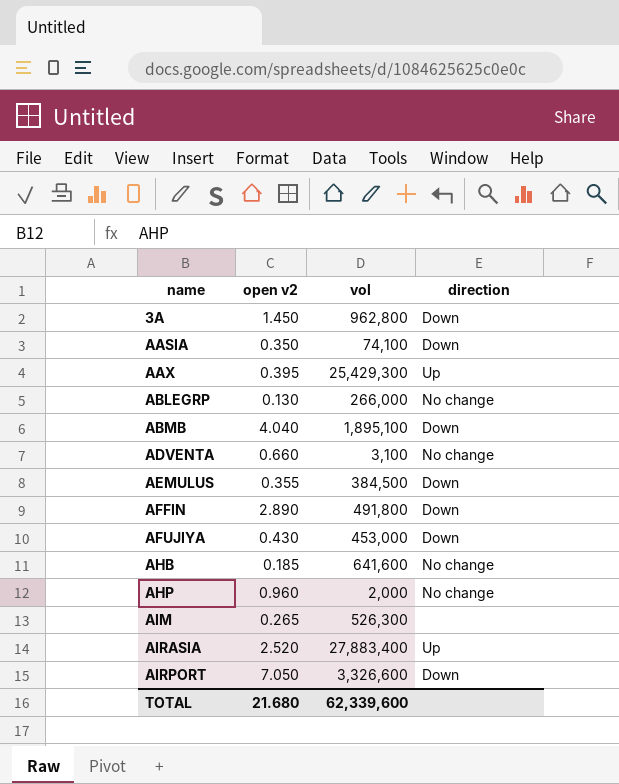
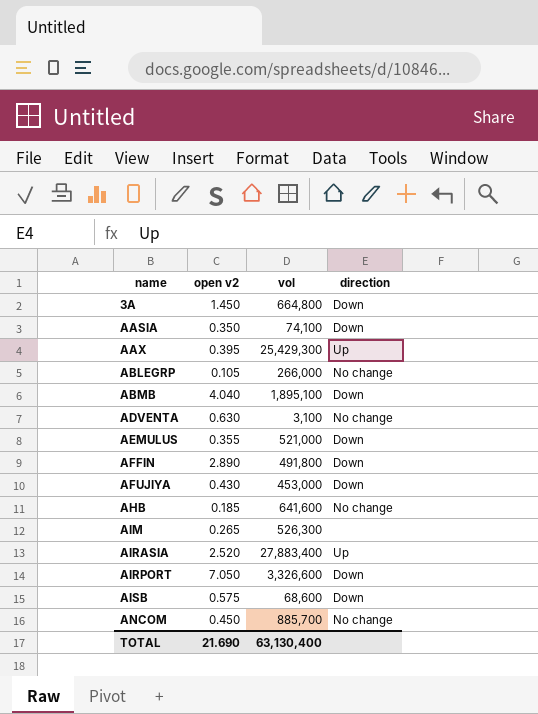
row AHP: 0.960 | 2,000 | No change -> none
3A | vol: 962,800 -> 664,800
ABLEGRP | open v2: 0.130 -> 0.105
ADVENTA | open v2: 0.660 -> 0.630
AEMULUS | vol: 384,500 -> 521,000
row AISB: none -> 0.575 | 68,600 | Down
row ANCOM: none -> 0.450 | 885,700 | No change
TOTAL | open v2: 21.680 -> 21.690
TOTAL | vol: 62,339,600 -> 63,130,400

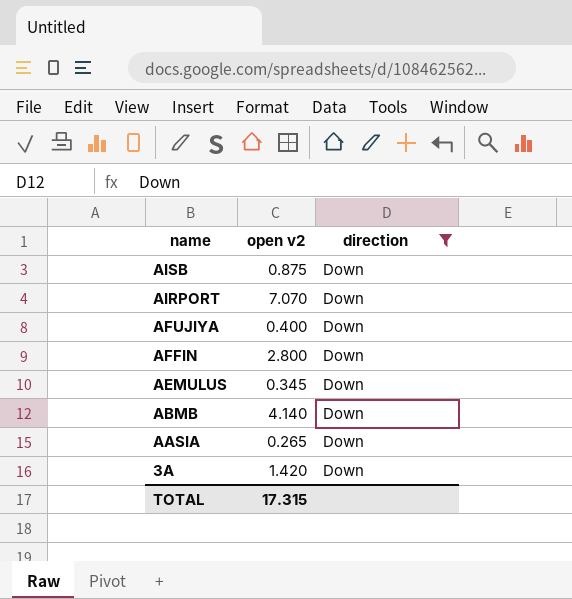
filter: none -> direction = Down
row order: name ascending -> name descending
column vol | position: 3 -> none
AISB | open v2: 0.575 -> 0.875
AIRPORT | open v2: 7.050 -> 7.070
AFUJIYA | open v2: 0.430 -> 0.400
AFFIN | open v2: 2.890 -> 2.800
AEMULUS | open v2: 0.355 -> 0.345
ABMB | open v2: 4.040 -> 4.140
AASIA | open v2: 0.350 -> 0.265
3A | open v2: 1.450 -> 1.420
TOTAL | open v2: 21.690 -> 17.315

